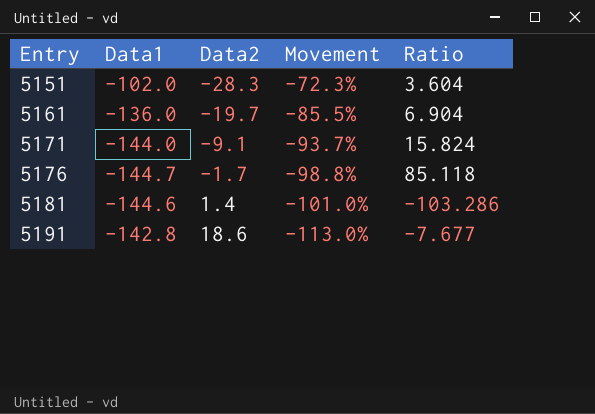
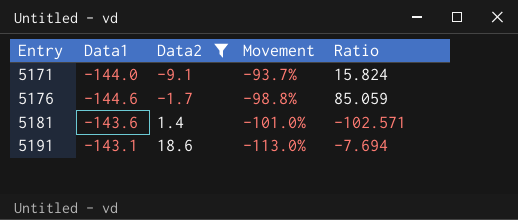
filter: none -> Data2 >= -9.1
5176 | Data1: -144.7 -> -144.6
5176 | Ratio: 85.118 -> 85.059
5181 | Data1: -144.6 -> -143.6
5181 | Ratio: -103.286 -> -102.571
5191 | Data1: -142.8 -> -143.1
5191 | Ratio: -7.677 -> -7.694

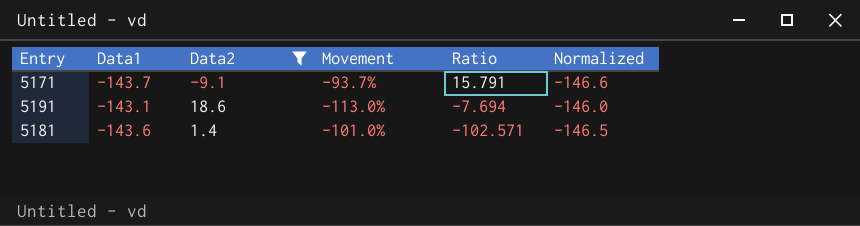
row order: Entry ascending -> Ratio descending
column Normalized | formula: none -> [Data1] * 1.02
row 5176: -144.6 | -1.7 | -98.8% | 85.059 -> none
5171 | Data1: -144.0 -> -143.7
5171 | Ratio: 15.824 -> 15.791

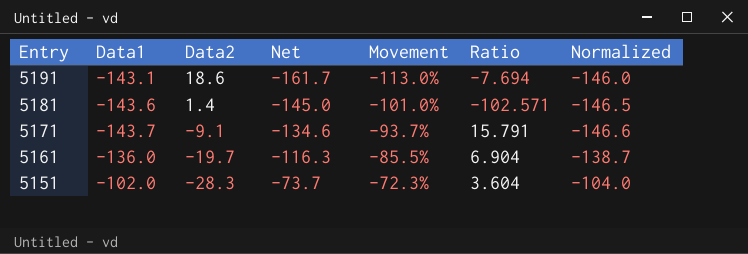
filter: Data2 >= -9.1 -> none
row order: Ratio descending -> Entry descending
column Net | formula: none -> [Data1] - [Data2]

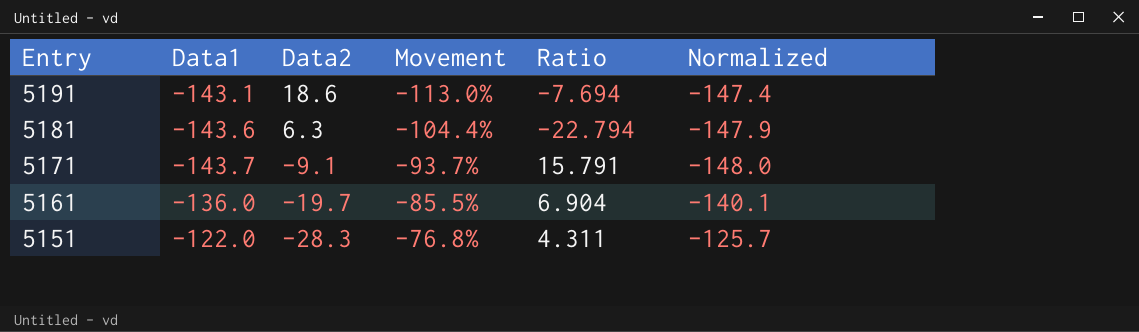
column Net | formula: [Data1] - [Data2] -> none
column Normalized | formula: [Data1] * 1.02 -> [Data1] * 1.03
5181 | Data2: 1.4 -> 6.3
5181 | Movement: -101.0% -> -104.4%
5181 | Ratio: -102.571 -> -22.794
5151 | Data1: -102.0 -> -122.0
5151 | Movement: -72.3% -> -76.8%
5151 | Ratio: 3.604 -> 4.311

